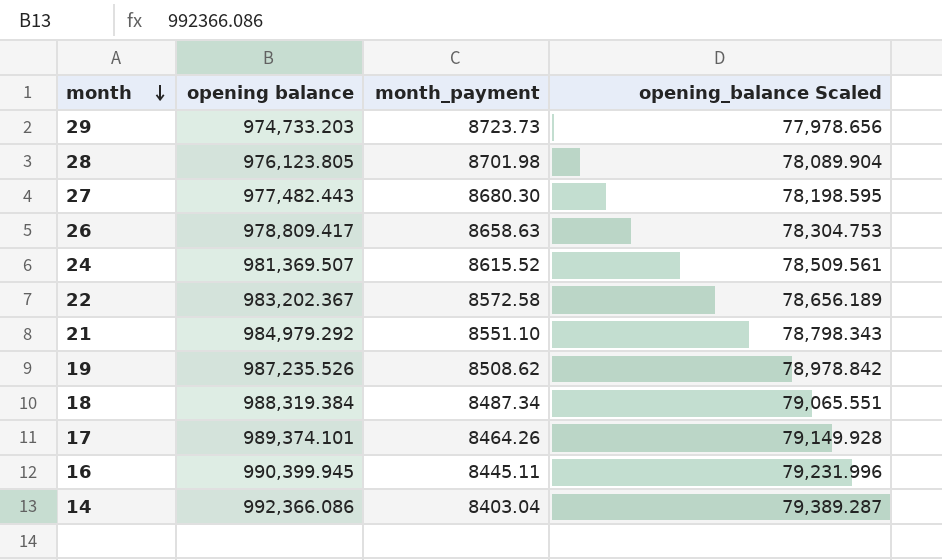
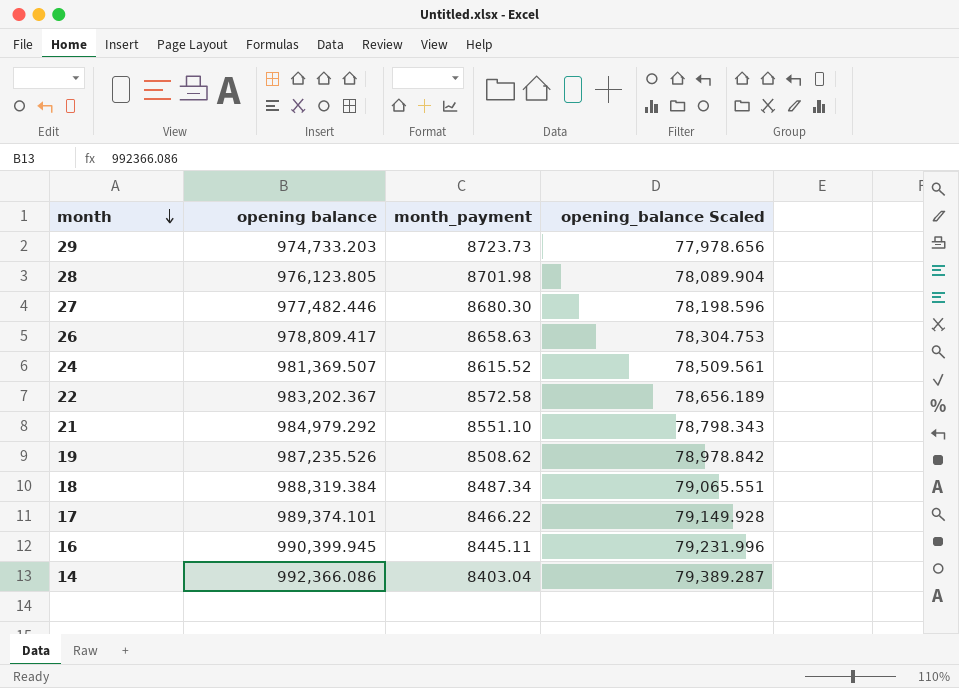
27 | opening balance: 977,482.443 -> 977,482.446
27 | opening_balance Scaled: 78,198.595 -> 78,198.596
17 | month_payment: 8464.26 -> 8466.22

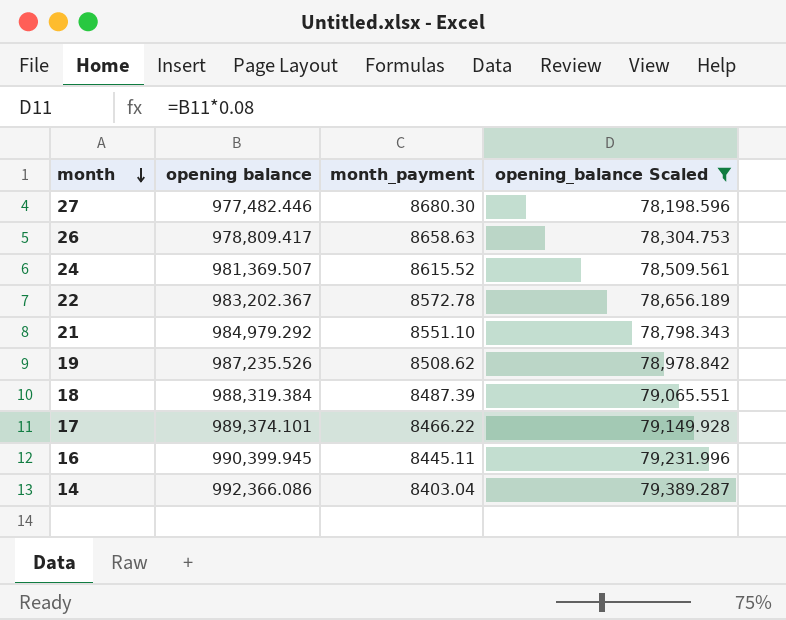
filter: none -> opening_balance Scaled >= 78,198.596
22 | month_payment: 8572.58 -> 8572.78
18 | month_payment: 8487.34 -> 8487.39

